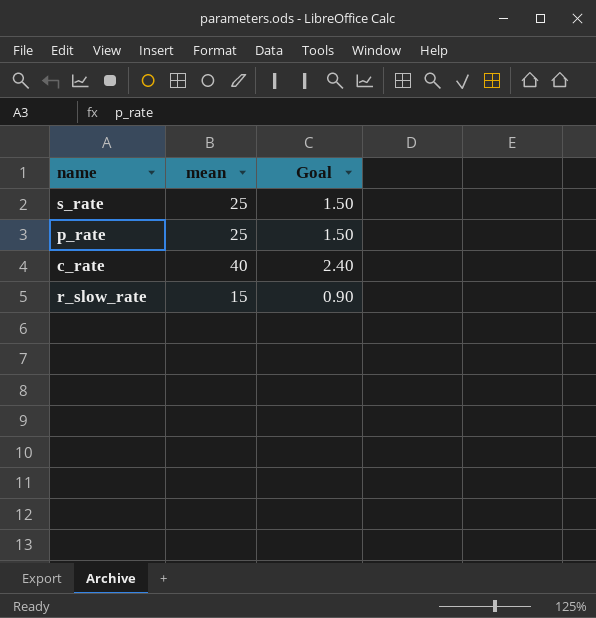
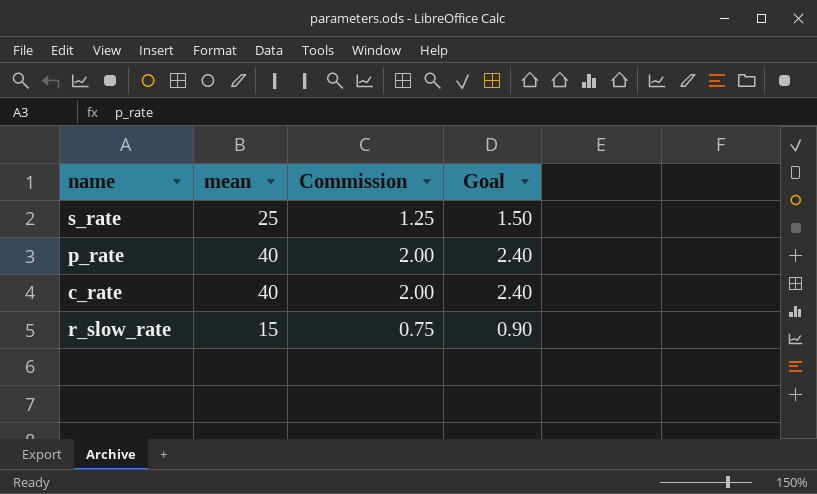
column Commission | formula: none -> [mean] * 0.05
p_rate | mean: 25 -> 40
p_rate | Goal: 1.50 -> 2.40

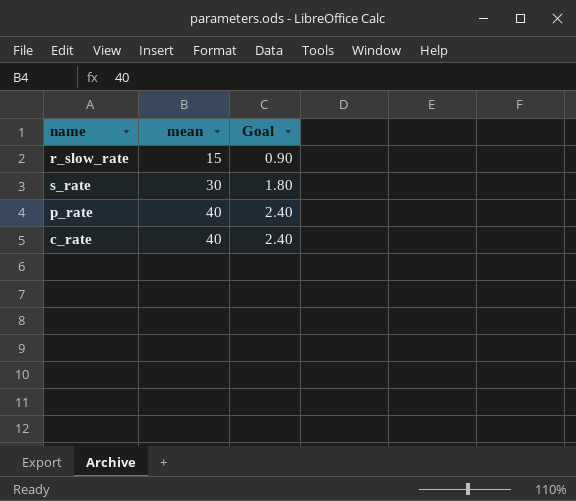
row order: none -> mean ascending
column Commission | formula: [mean] * 0.05 -> none
s_rate | mean: 25 -> 30
s_rate | Goal: 1.50 -> 1.80

